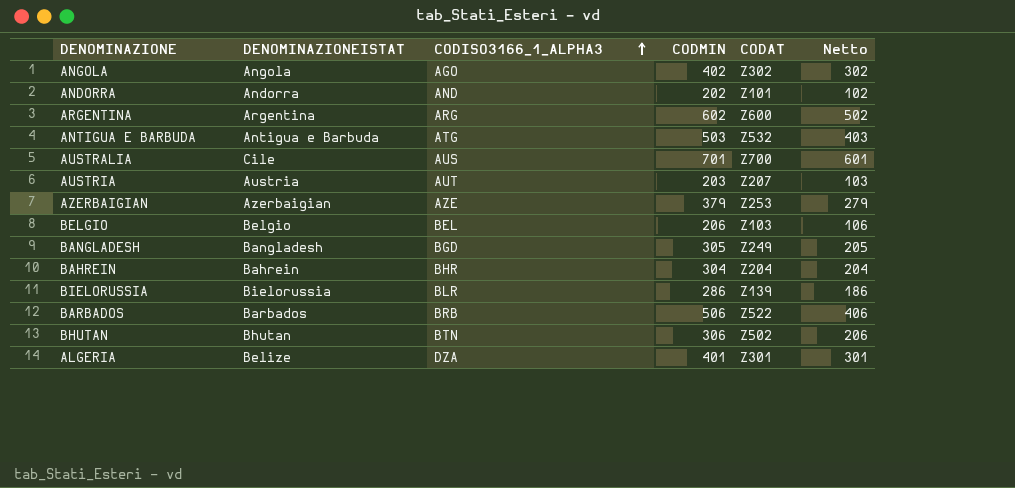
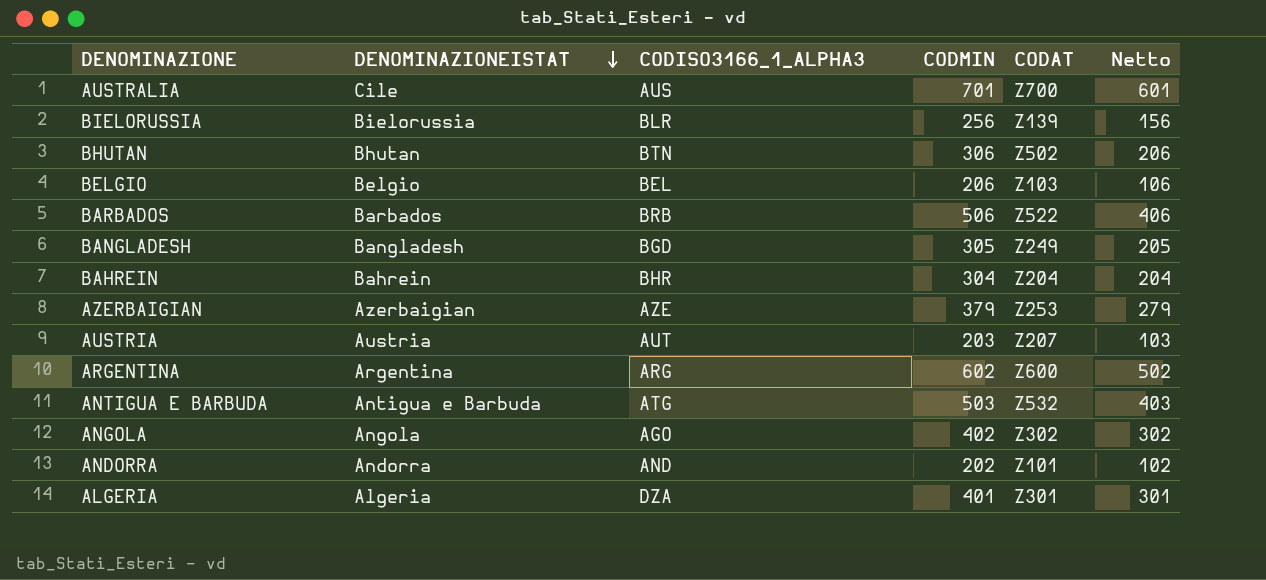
row order: CODISO3166_1_ALPHA3 ascending -> DENOMINAZIONEISTAT descending
BIELORUSSIA | CODMIN: 286 -> 256
BIELORUSSIA | Netto: 186 -> 156
ALGERIA | DENOMINAZIONEISTAT: Belize -> Algeria

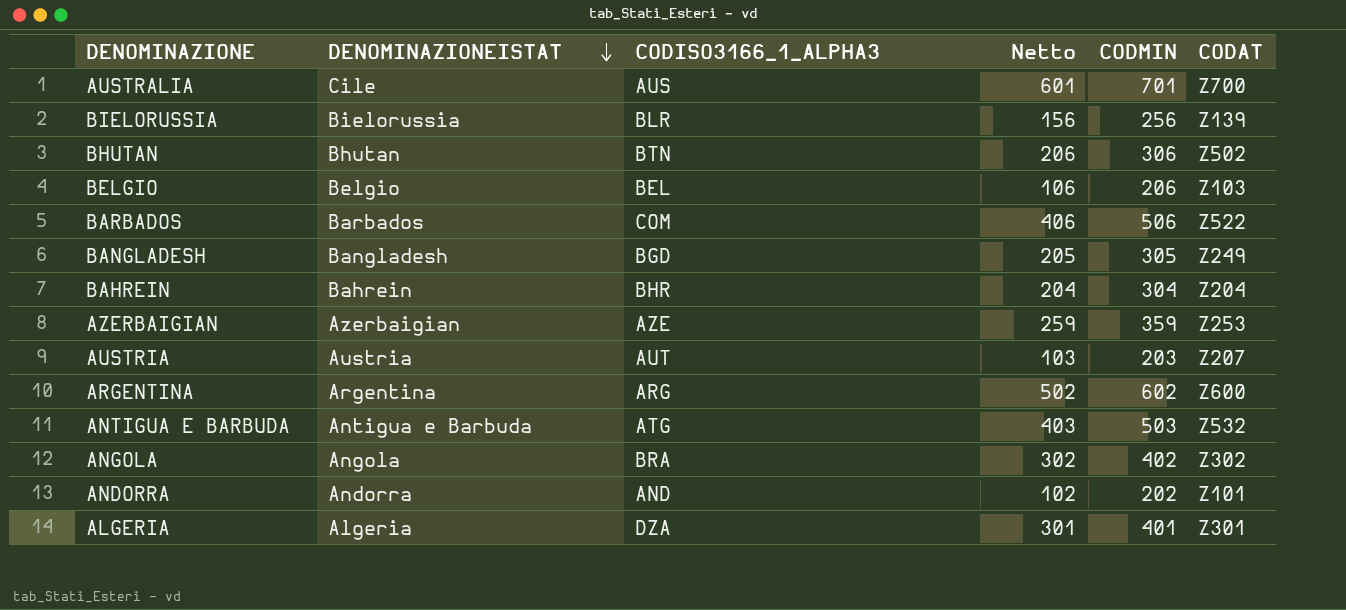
column Netto | position: 6 -> 4
BARBADOS | CODISO3166_1_ALPHA3: BRB -> COM
AZERBAIGIAN | Netto: 279 -> 259
AZERBAIGIAN | CODMIN: 379 -> 359
ANGOLA | CODISO3166_1_ALPHA3: AGO -> BRA

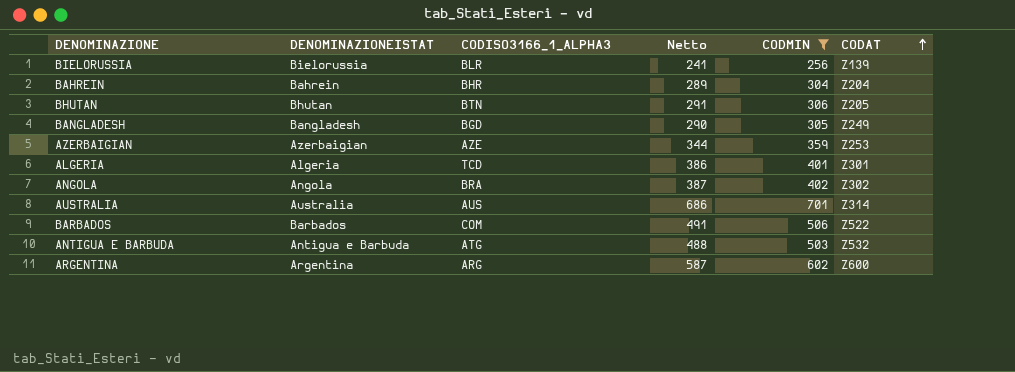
filter: none -> CODMIN >= 256
row order: DENOMINAZIONEISTAT descending -> CODAT ascending
column Netto | formula: [CODMIN] - 100 -> [CODMIN] - 15
BHUTAN | CODAT: Z502 -> Z205
ALGERIA | CODISO3166_1_ALPHA3: DZA -> TCD
AUSTRALIA | DENOMINAZIONEISTAT: Cile -> Australia
AUSTRALIA | CODAT: Z700 -> Z314

